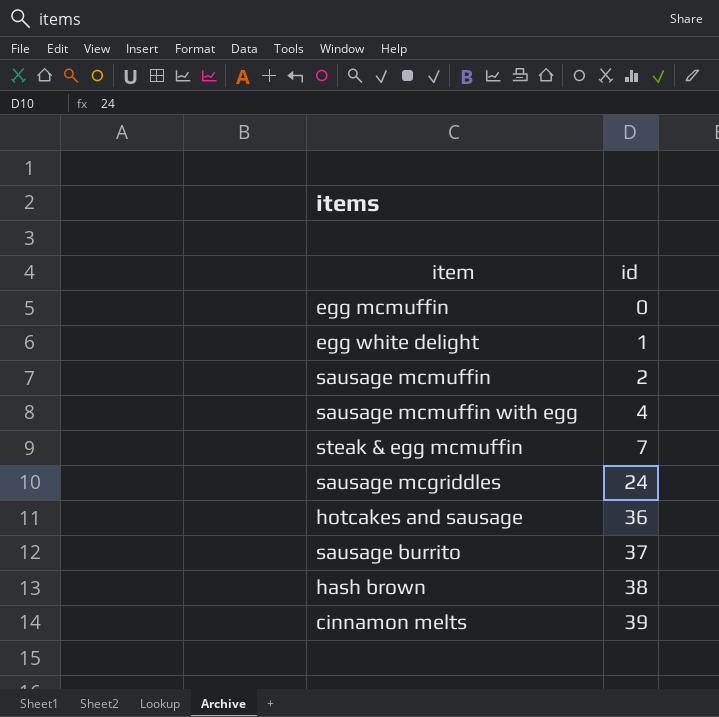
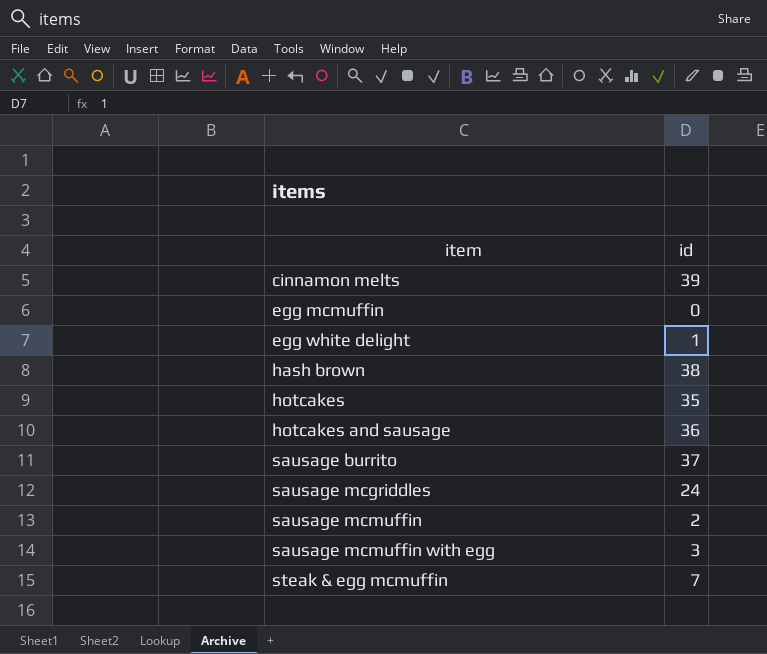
row order: id ascending -> item ascending
row hotcakes: none -> 35
sausage mcmuffin with egg | id: 4 -> 3

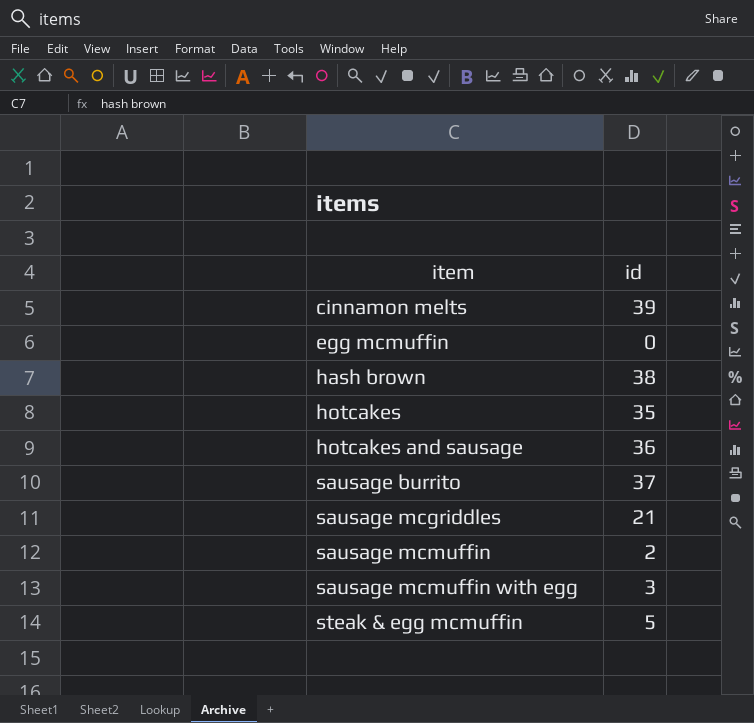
row egg white delight: 1 -> none
sausage mcgriddles | id: 24 -> 21
steak & egg mcmuffin | id: 7 -> 5

